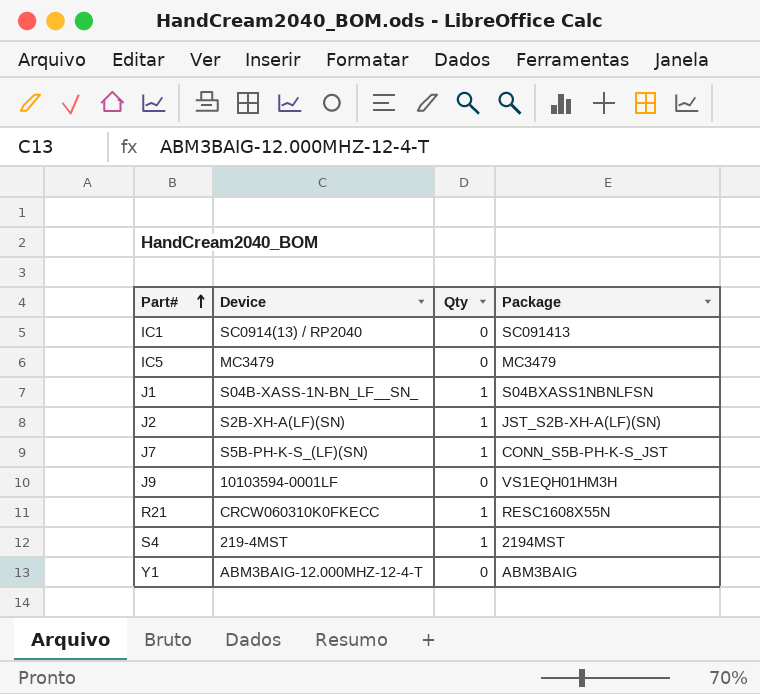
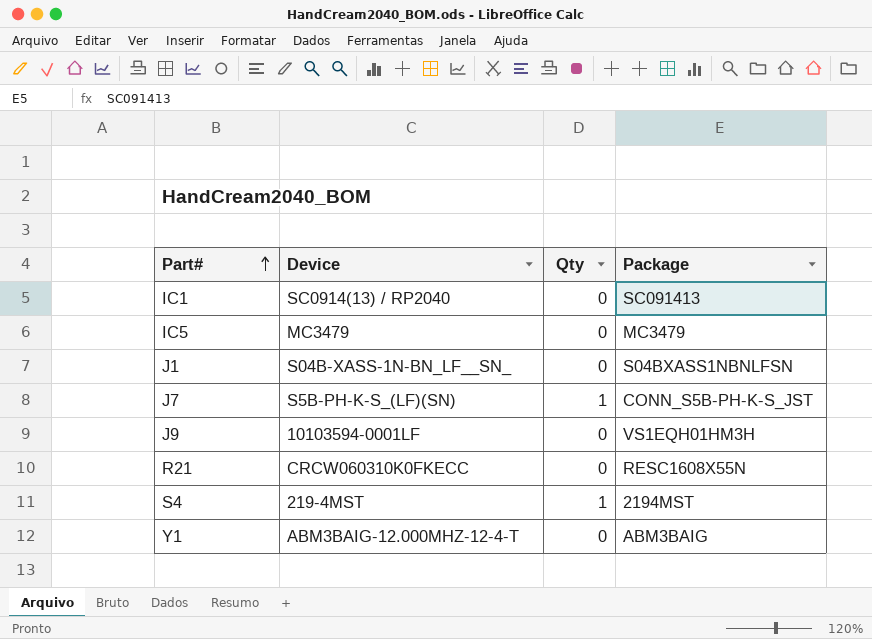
row J2: S2B-XH-A(LF)(SN) | 1 | JST_S2B-XH-A(LF)(SN) -> none
J1 | Qty: 1 -> 0
R21 | Qty: 1 -> 0

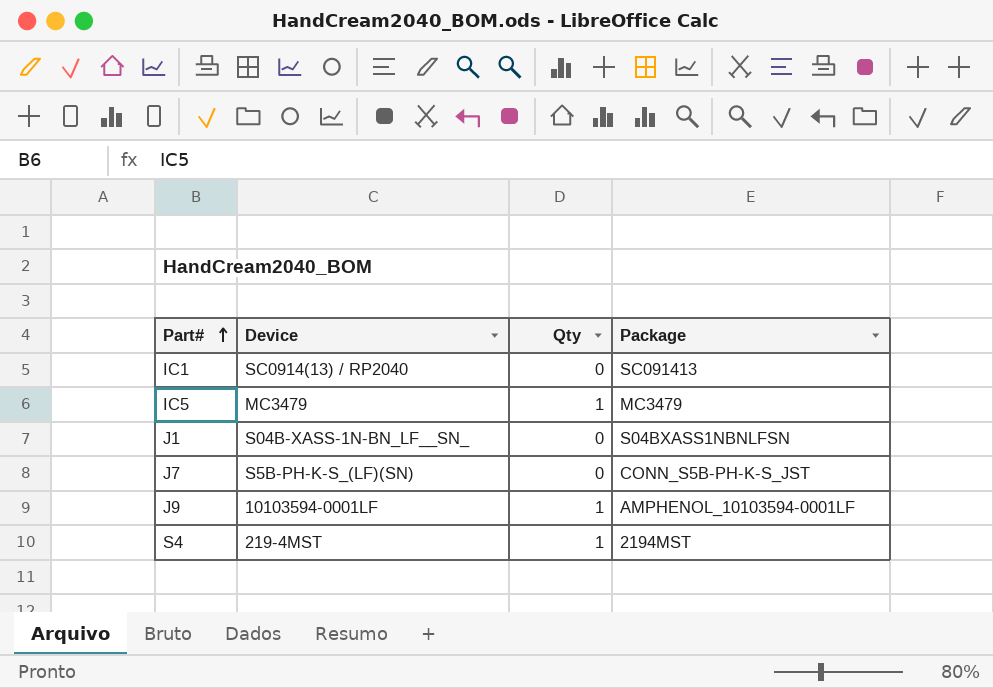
row R21: CRCW060310K0FKECC | 0 | RESC1608X55N -> none
row Y1: ABM3BAIG-12.000MHZ-12-4-T | 0 | ABM3BAIG -> none
IC5 | Qty: 0 -> 1
J7 | Qty: 1 -> 0
J9 | Qty: 0 -> 1
J9 | Package: VS1EQH01HM3H -> AMPHENOL_10103594-0001LF

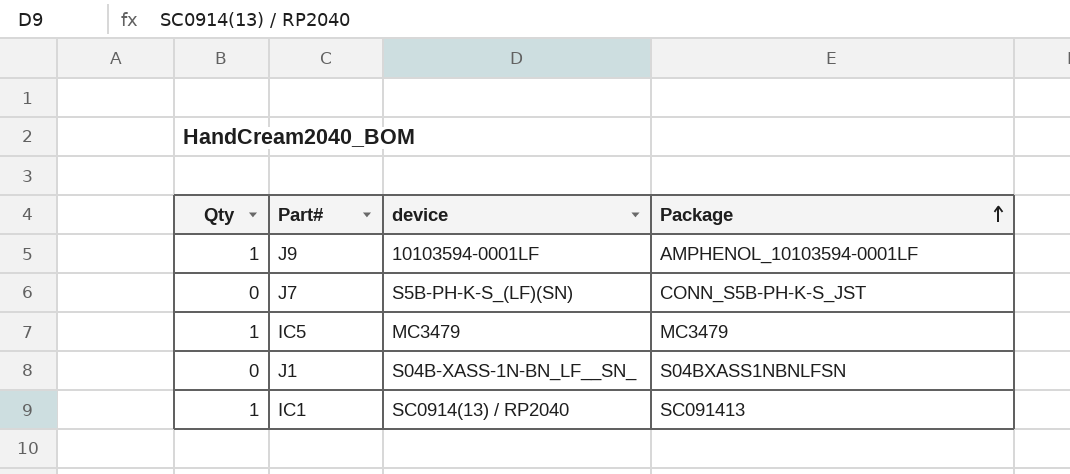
row order: Part# ascending -> Package ascending
column Qty | position: 3 -> 1
column name: Device -> device
row S4: 219-4MST | 1 | 2194MST -> none
IC1 | Qty: 0 -> 1

